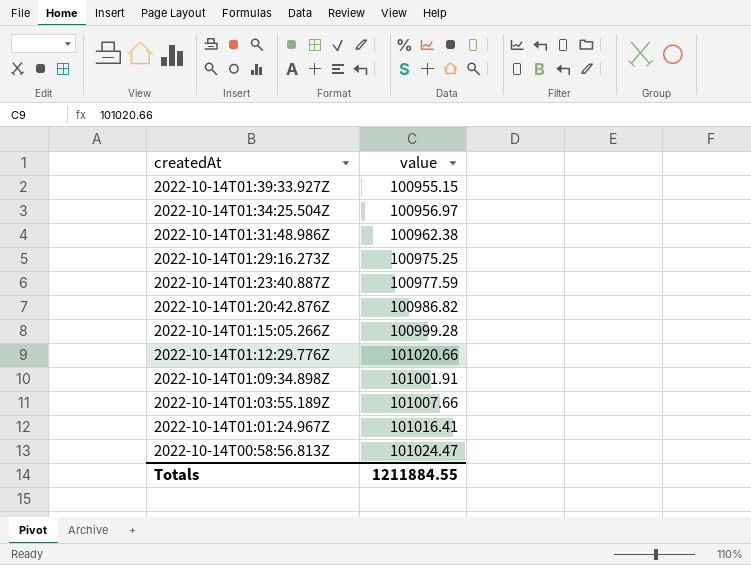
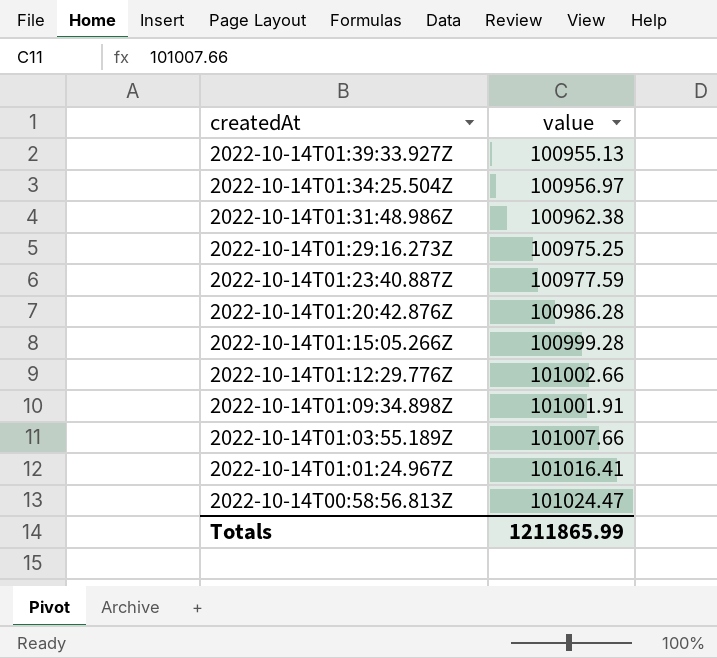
2022-10-14T01:39:33.927Z | value: 100955.15 -> 100955.13
2022-10-14T01:20:42.876Z | value: 100986.82 -> 100986.28
2022-10-14T01:12:29.776Z | value: 101020.66 -> 101002.66
Totals | value: 1211884.55 -> 1211865.99

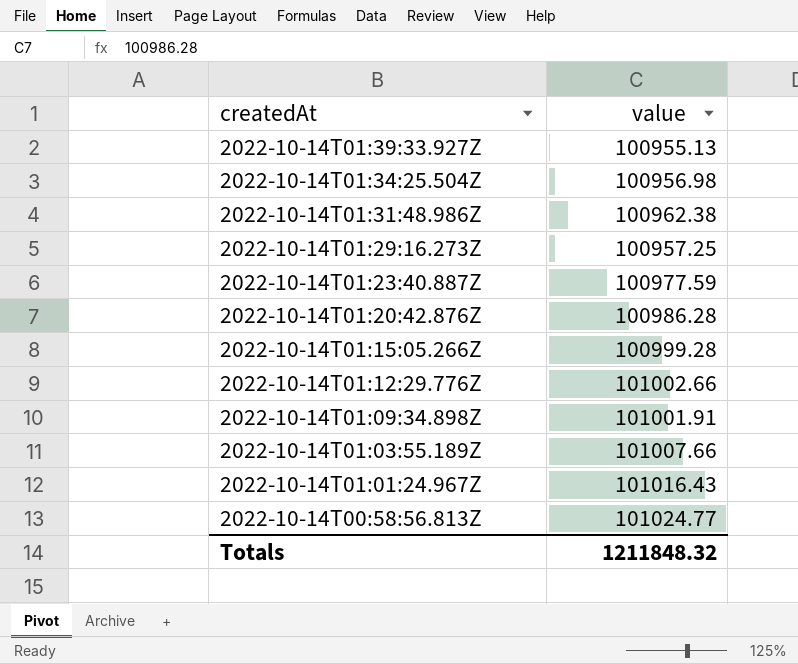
2022-10-14T01:34:25.504Z | value: 100956.97 -> 100956.98
2022-10-14T01:29:16.273Z | value: 100975.25 -> 100957.25
2022-10-14T01:01:24.967Z | value: 101016.41 -> 101016.43
2022-10-14T00:58:56.813Z | value: 101024.47 -> 101024.77
Totals | value: 1211865.99 -> 1211848.32

